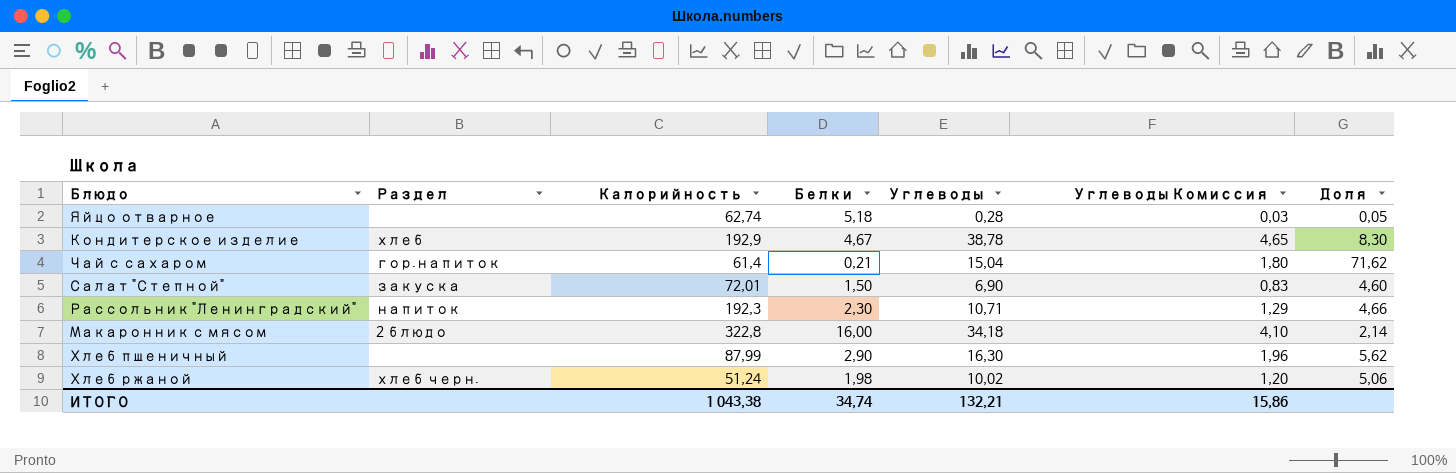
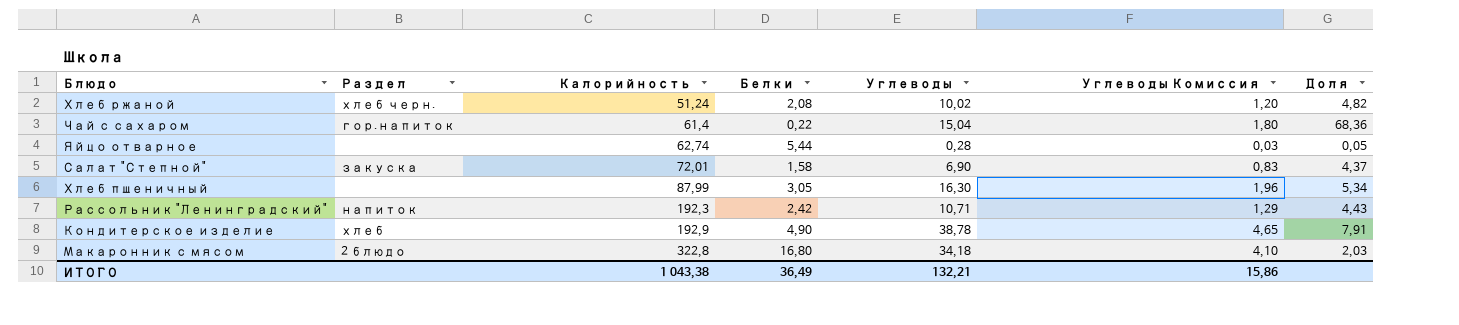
row order: none -> Калорийность ascending
Хлеб ржаной | Белки: 1,98 -> 2,08
Хлеб ржаной | Доля: 5,06 -> 4,82
Чай с сахаром | Белки: 0,21 -> 0,22
Чай с сахаром | Доля: 71,62 -> 68,36
Яйцо отварное | Белки: 5,18 -> 5,44
Салат "Степной" | Белки: 1,50 -> 1,58
Салат "Степной" | Доля: 4,60 -> 4,37
Хлеб пшеничный | Белки: 2,90 -> 3,05
Хлеб пшеничный | Доля: 5,62 -> 5,34
Рассольник "Ленинградский" | Белки: 2,30 -> 2,42
Рассольник "Ленинградский" | Доля: 4,66 -> 4,43
Кондитерское изделие | Белки: 4,67 -> 4,90
Кондитерское изделие | Доля: 8,30 -> 7,91
Макаронник с мясом | Белки: 16,00 -> 16,80
Макаронник с мясом | Доля: 2,14 -> 2,03
ИТОГО | Белки: 34,74 -> 36,49

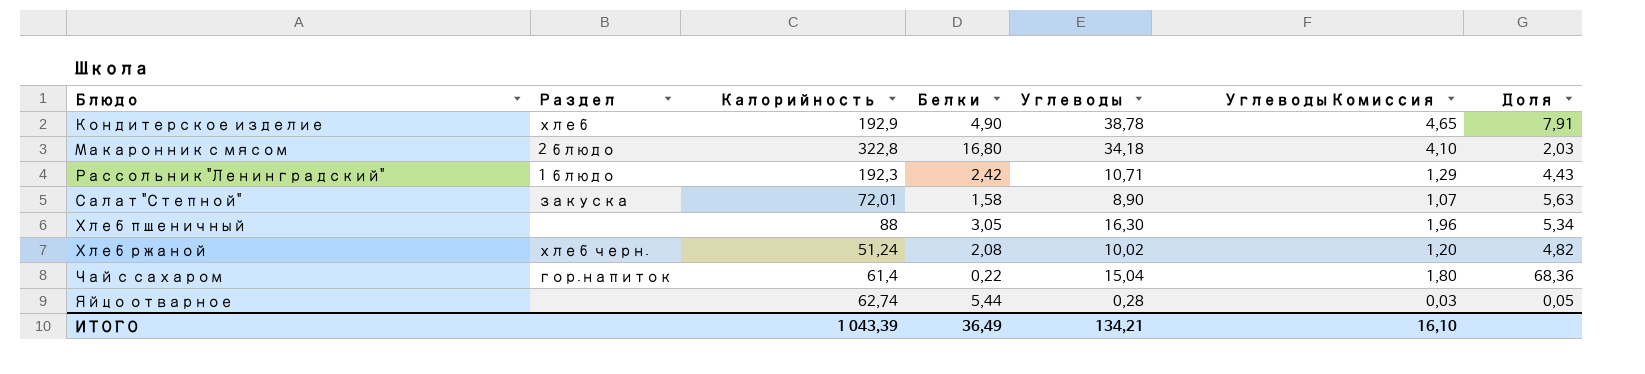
row order: Калорийность ascending -> Блюдо ascending
Рассольник "Ленинградский" | Раздел: напиток -> 1 блюдо
Салат "Степной" | Углеводы: 6,90 -> 8,90
Салат "Степной" | Углеводы Комиссия: 0,83 -> 1,07
Салат "Степной" | Доля: 4,37 -> 5,63
Хлеб пшеничный | Калорийность: 87,99 -> 88
ИТОГО | Калорийность: 1 043,38 -> 1 043,39
ИТОГО | Углеводы: 132,21 -> 134,21
ИТОГО | Углеводы Комиссия: 15,86 -> 16,10

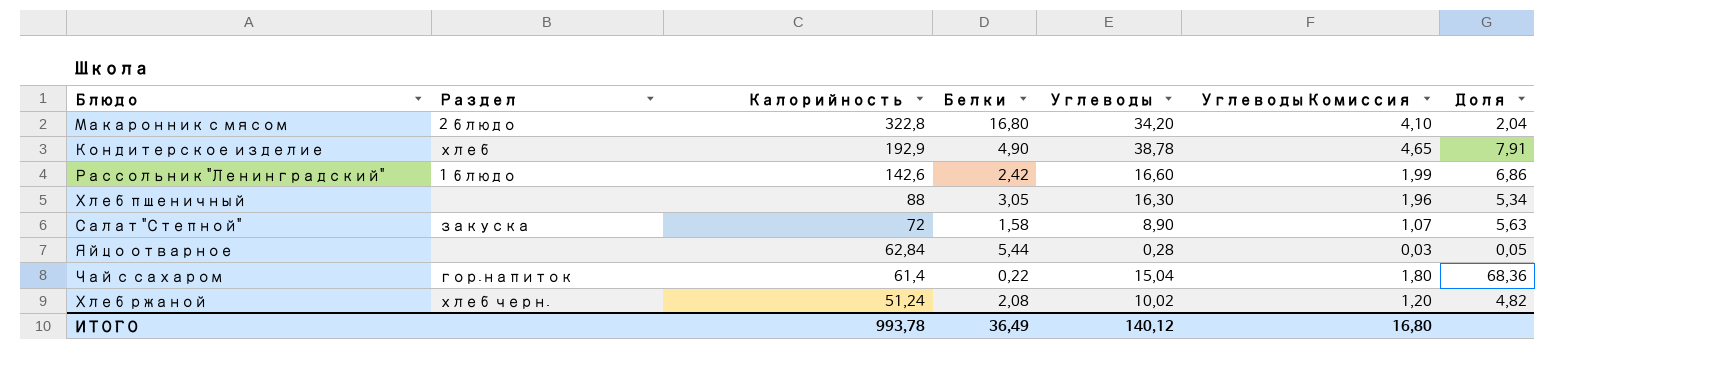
row order: Блюдо ascending -> Калорийность descending
Макаронник с мясом | Углеводы: 34,18 -> 34,20
Макаронник с мясом | Доля: 2,03 -> 2,04
Рассольник "Ленинградский" | Калорийность: 192,3 -> 142,6
Рассольник "Ленинградский" | Углеводы: 10,71 -> 16,60
Рассольник "Ленинградский" | Углеводы Комиссия: 1,29 -> 1,99
Рассольник "Ленинградский" | Доля: 4,43 -> 6,86
Салат "Степной" | Калорийность: 72,01 -> 72
Яйцо отварное | Калорийность: 62,74 -> 62,84
ИТОГО | Калорийность: 1 043,39 -> 993,78
ИТОГО | Углеводы: 134,21 -> 140,12
ИТОГО | Углеводы Комиссия: 16,10 -> 16,80

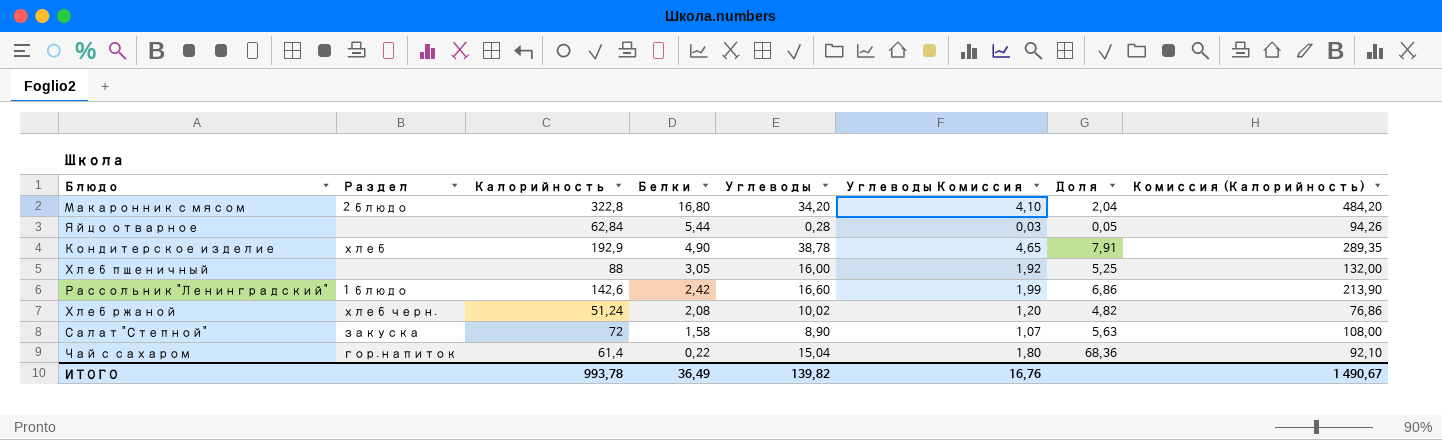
row order: Калорийность descending -> Белки descending
column Комиссия (Калорийность) | formula: none -> [Калорийность] * 1,5
Хлеб пшеничный | Углеводы: 16,30 -> 16,00
Хлеб пшеничный | Углеводы Комиссия: 1,96 -> 1,92
Хлеб пшеничный | Доля: 5,34 -> 5,25
ИТОГО | Углеводы: 140,12 -> 139,82
ИТОГО | Углеводы Комиссия: 16,80 -> 16,76

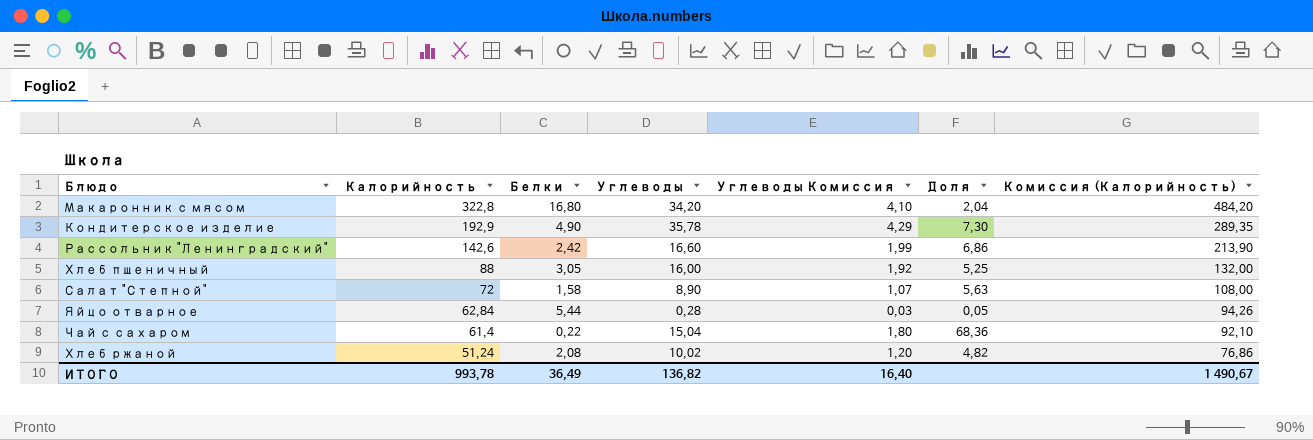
row order: Белки descending -> Калорийность descending
column Раздел | position: 2 -> none
Кондитерское изделие | Углеводы: 38,78 -> 35,78
Кондитерское изделие | Углеводы Комиссия: 4,65 -> 4,29
Кондитерское изделие | Доля: 7,91 -> 7,30
ИТОГО | Углеводы: 139,82 -> 136,82
ИТОГО | Углеводы Комиссия: 16,76 -> 16,40

